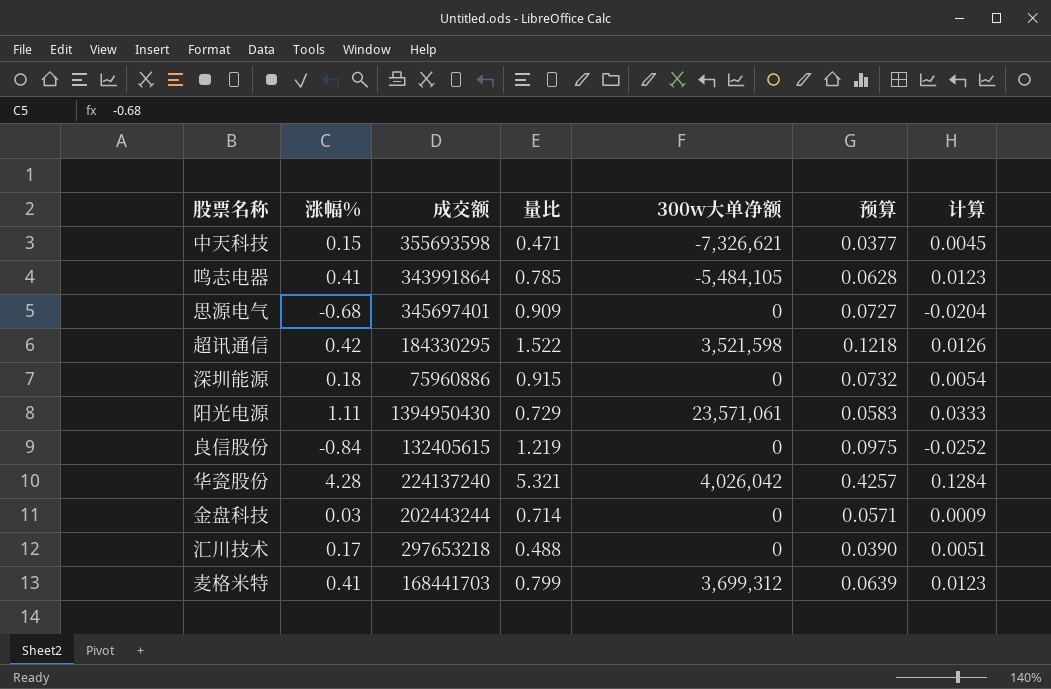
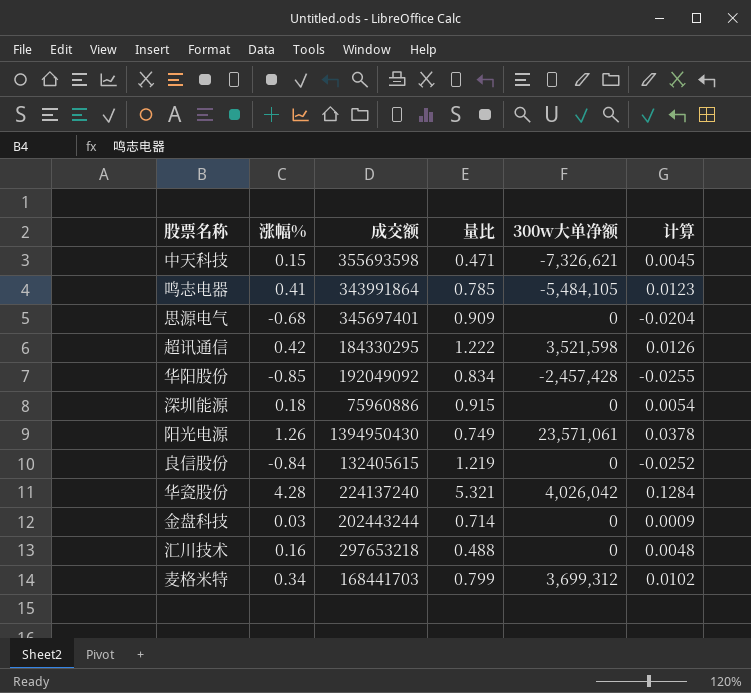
column 预算 | formula: [量比] * 0.08 -> none
超讯通信 | 量比: 1.522 -> 1.222
row 华阳股份: none -> -0.85 | 192049092 | 0.834 | -2,457,428 | -0.0255
阳光电源 | 涨幅%: 1.11 -> 1.26
阳光电源 | 量比: 0.729 -> 0.749
阳光电源 | 计算: 0.0333 -> 0.0378
汇川技术 | 涨幅%: 0.17 -> 0.16
汇川技术 | 计算: 0.0051 -> 0.0048
麦格米特 | 涨幅%: 0.41 -> 0.34
麦格米特 | 计算: 0.0123 -> 0.0102

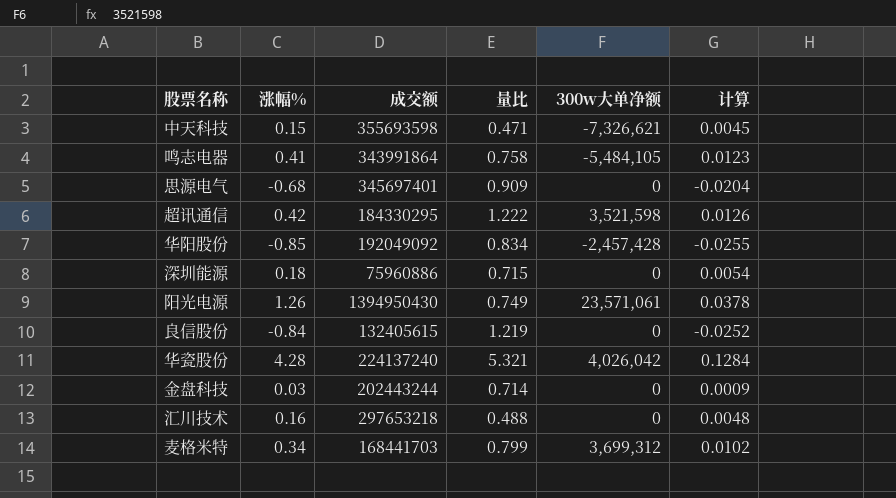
鸣志电器 | 量比: 0.785 -> 0.758
深圳能源 | 量比: 0.915 -> 0.715

